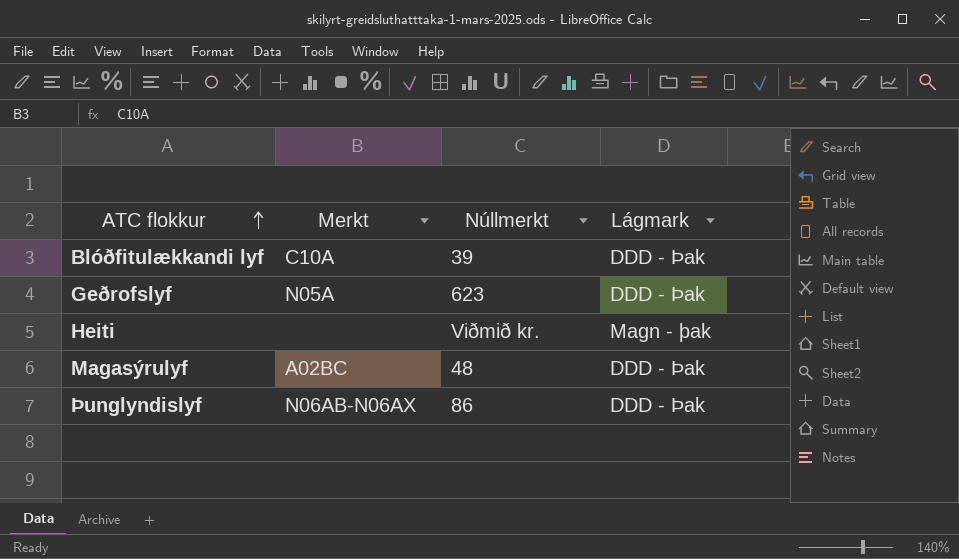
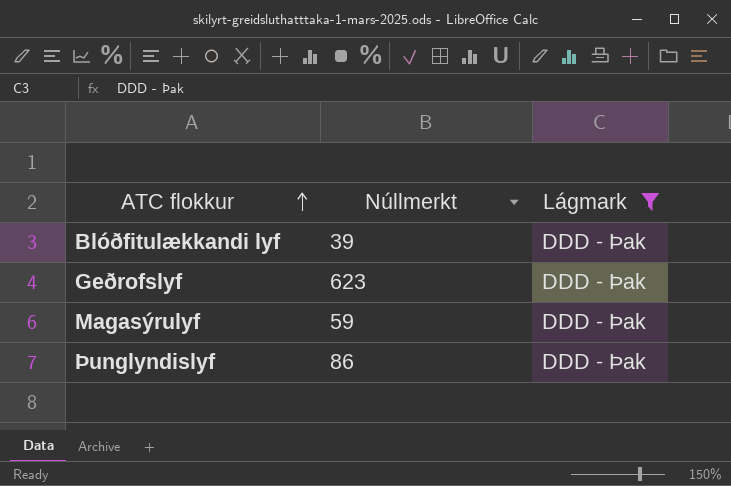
filter: none -> Lágmark = DDD - Þak
column Merkt | position: 2 -> none
Magasýrulyf | Núllmerkt: 48 -> 59

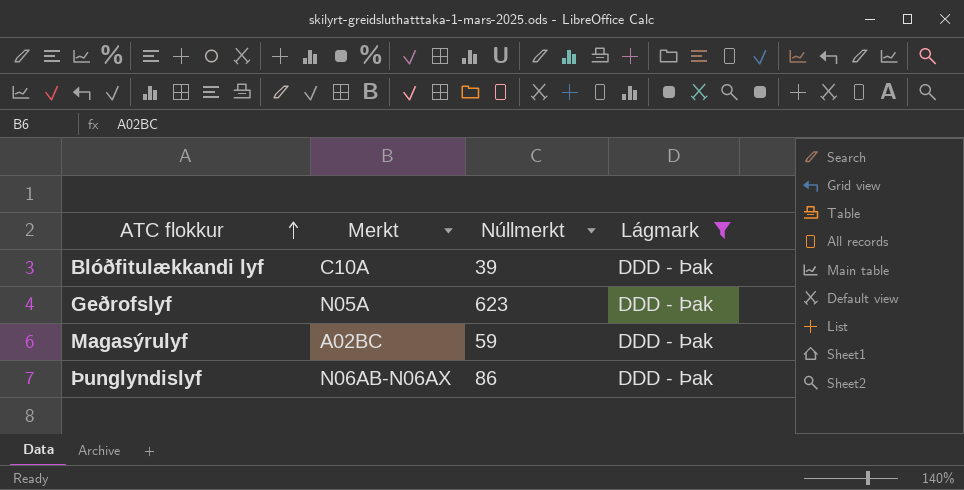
column Merkt | position: none -> 2

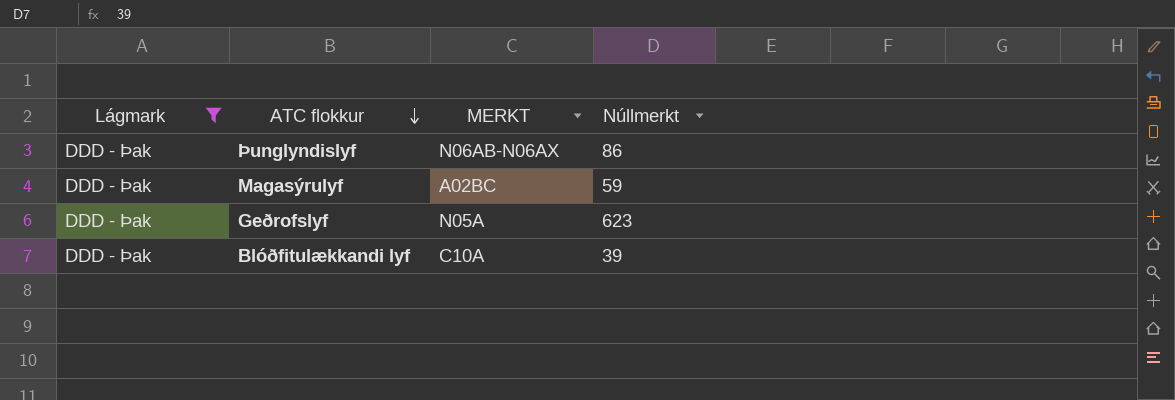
row order: ATC flokkur ascending -> ATC flokkur descending
column Lágmark | position: 4 -> 1
column name: Merkt -> MERKT

